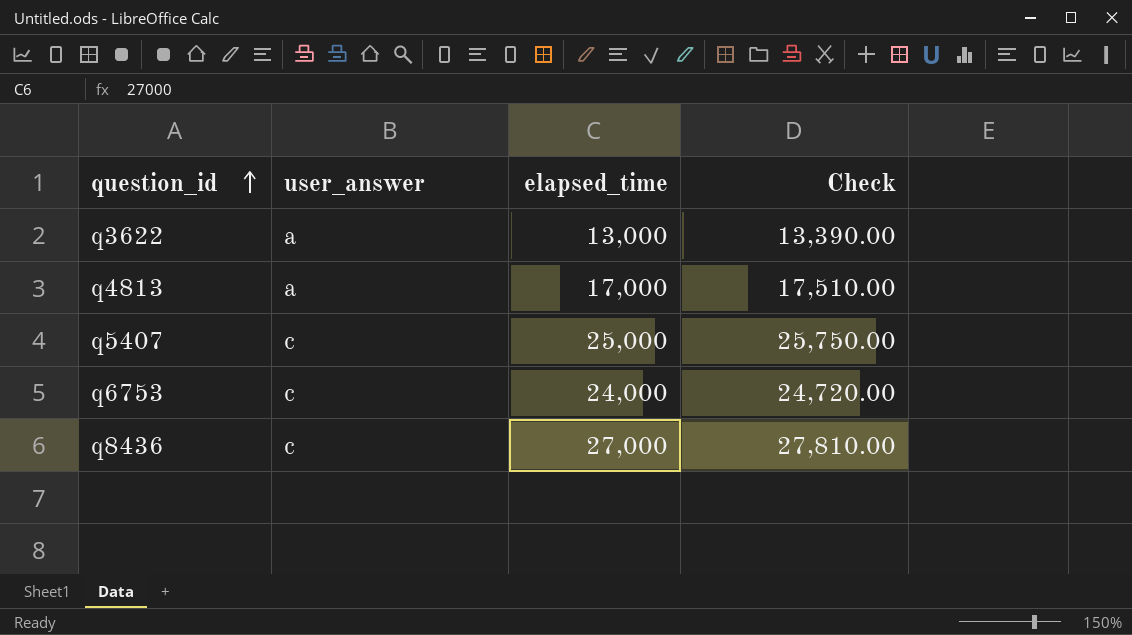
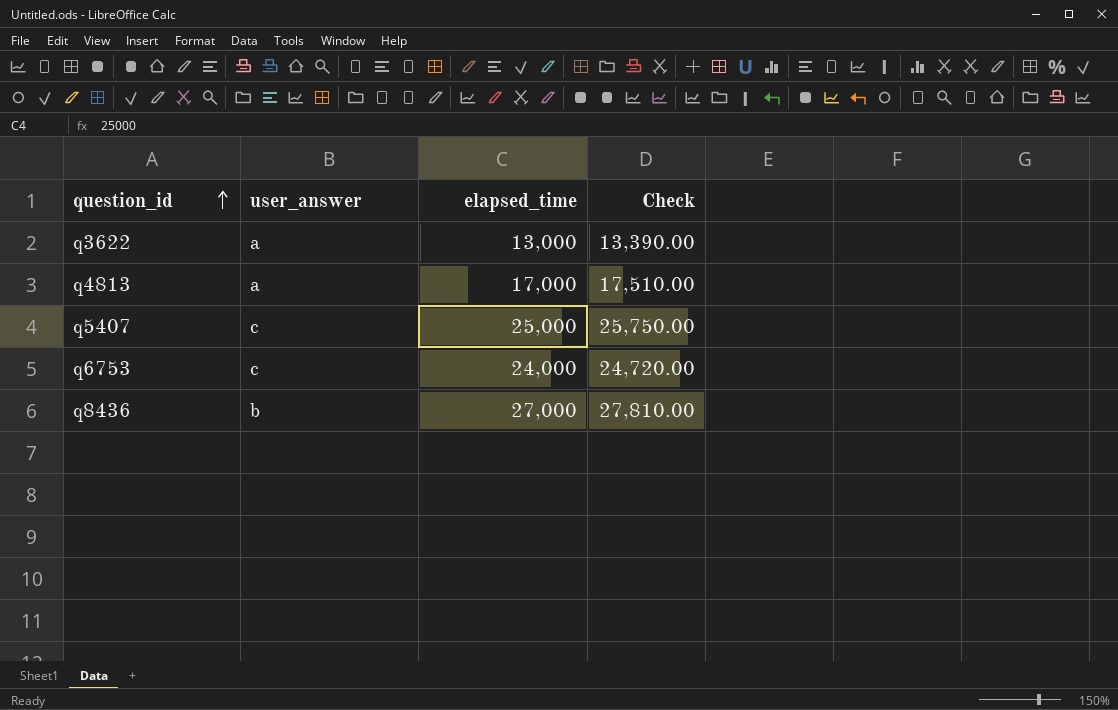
q8436 | user_answer: c -> b

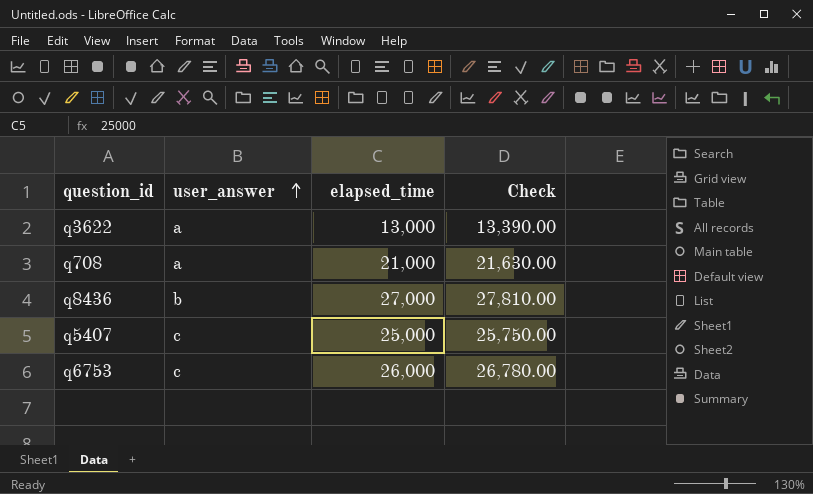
row order: question_id ascending -> user_answer ascending
row q4813: a | 17,000 | 17,510.00 -> none
row q708: none -> a | 21,000 | 21,630.00
q6753 | elapsed_time: 24,000 -> 26,000
q6753 | Check: 24,720.00 -> 26,780.00

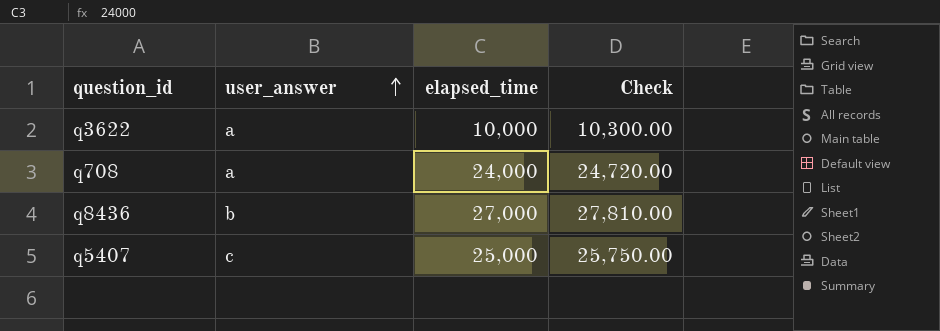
row q6753: c | 26,000 | 26,780.00 -> none
q3622 | elapsed_time: 13,000 -> 10,000
q3622 | Check: 13,390.00 -> 10,300.00
q708 | elapsed_time: 21,000 -> 24,000
q708 | Check: 21,630.00 -> 24,720.00

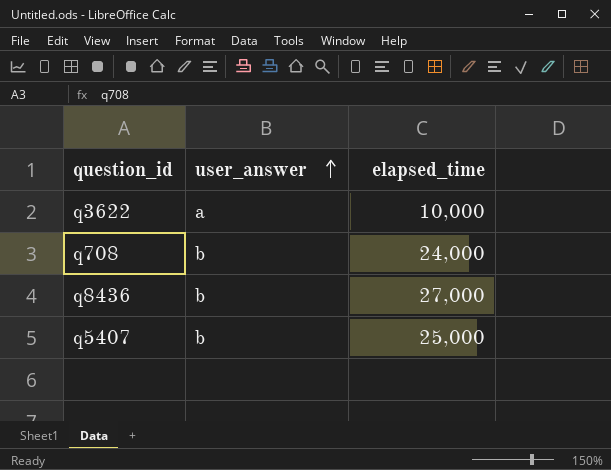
column Check | formula: [elapsed_time] * 1.03 -> none
q708 | user_answer: a -> b
q5407 | user_answer: c -> b

